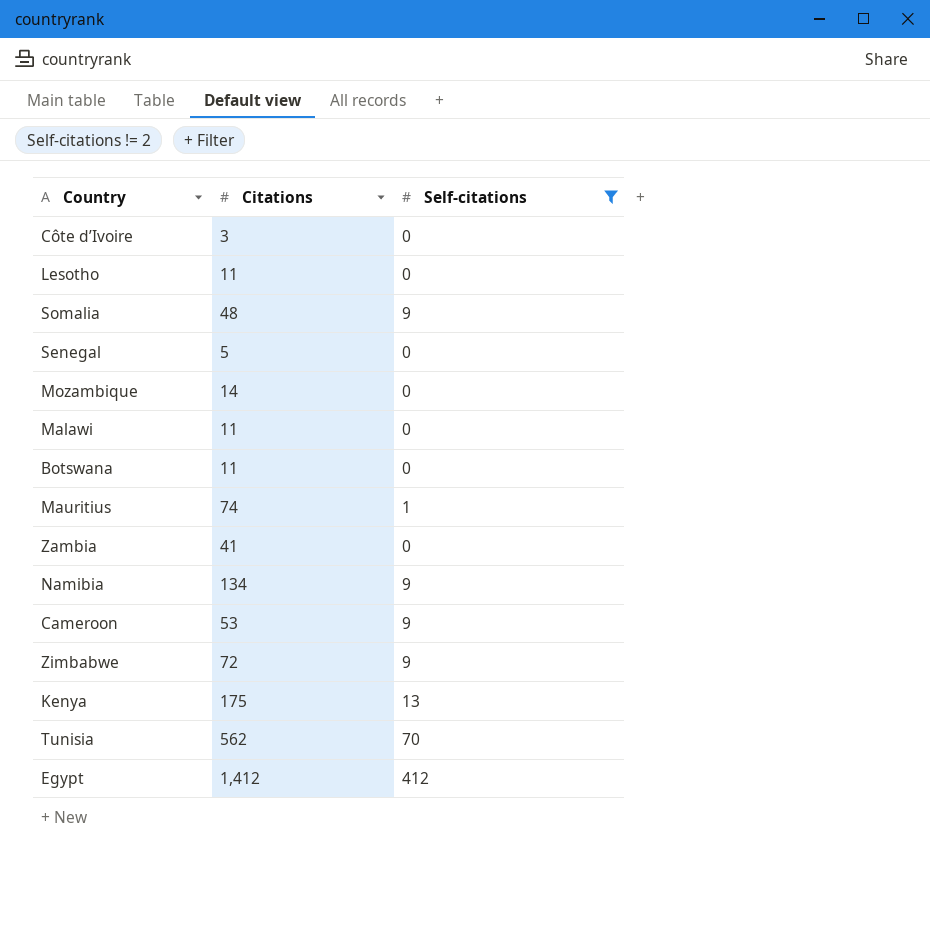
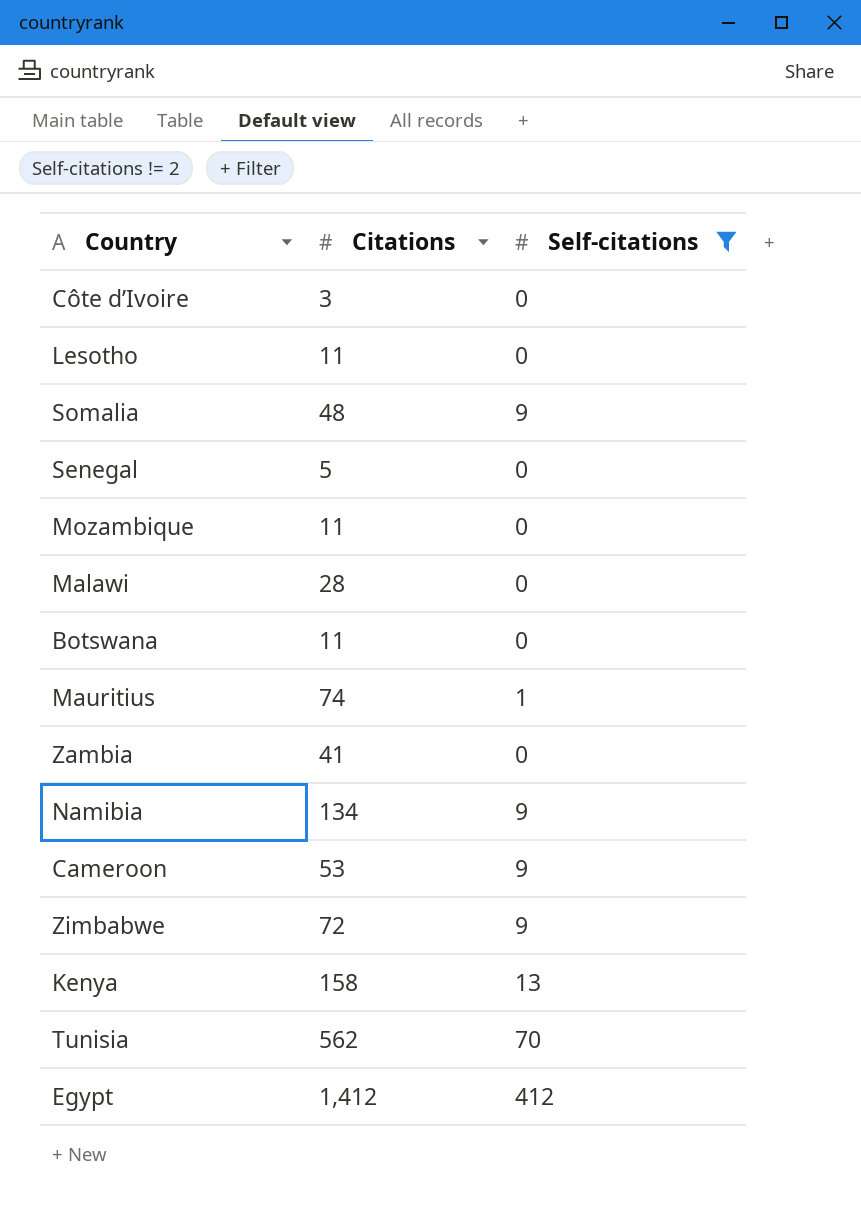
Mozambique | Citations: 14 -> 11
Malawi | Citations: 11 -> 28
Kenya | Citations: 175 -> 158

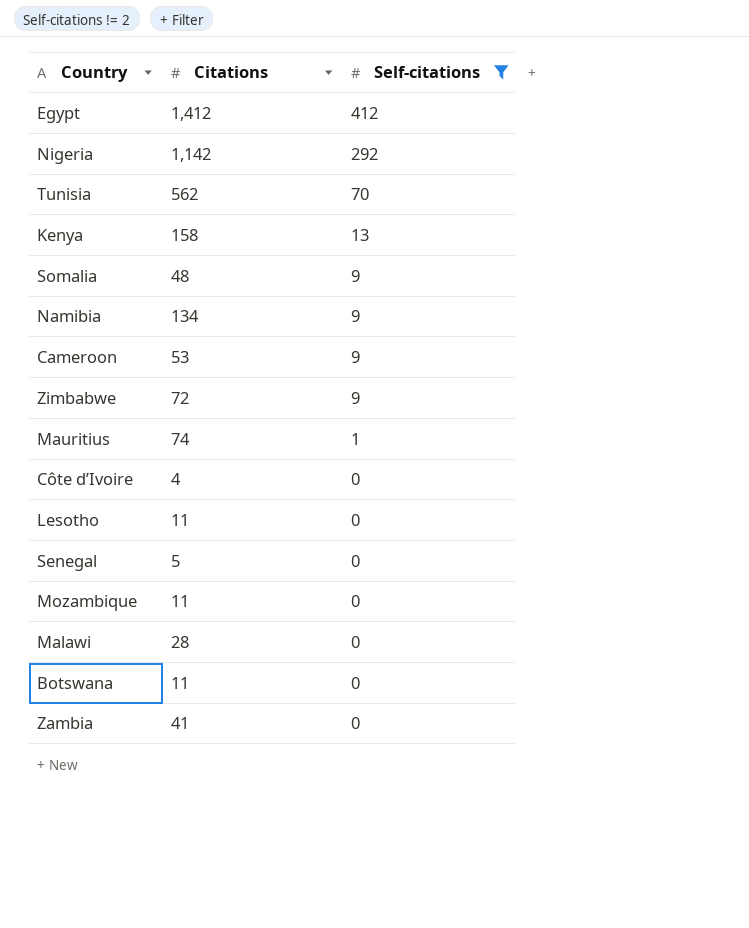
row order: none -> Self-citations descending
row Nigeria: none -> 1,142 | 292
Côte d’Ivoire | Citations: 3 -> 4

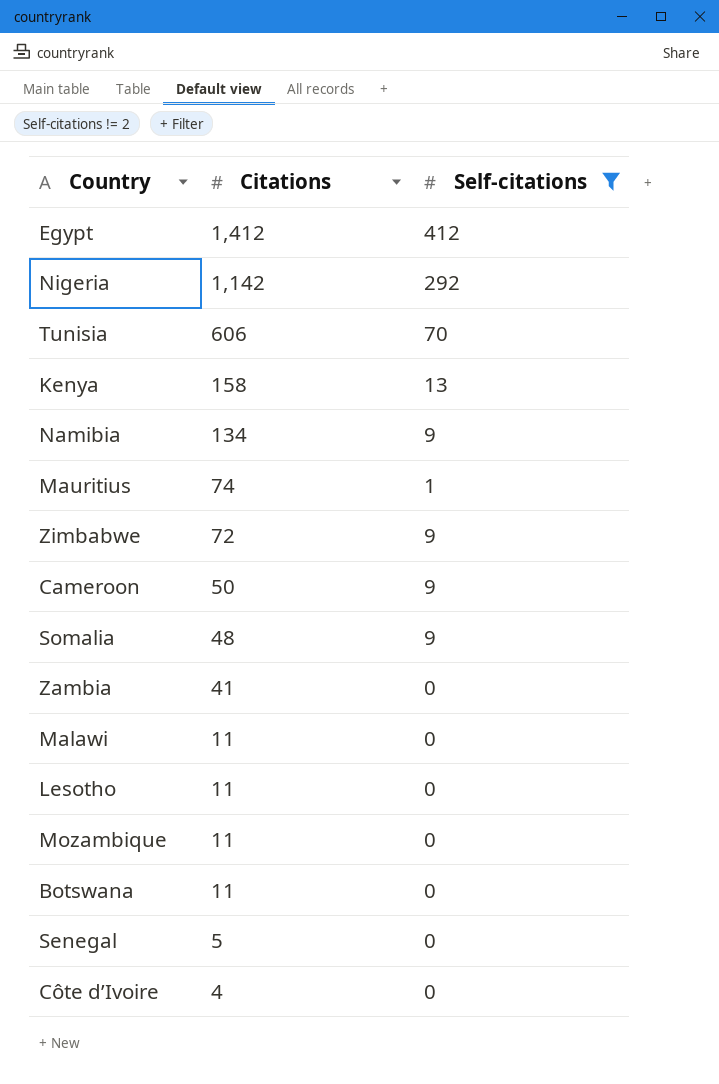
row order: Self-citations descending -> Citations descending
Tunisia | Citations: 562 -> 606
Cameroon | Citations: 53 -> 50
Malawi | Citations: 28 -> 11

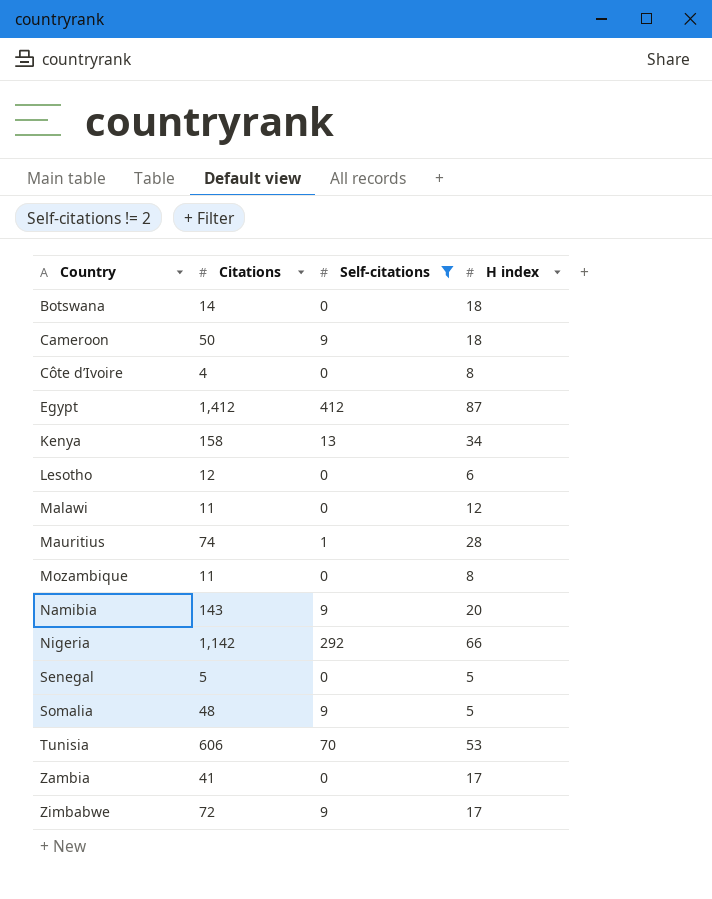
row order: Citations descending -> Country ascending
column H index | position: none -> 4
Botswana | Citations: 11 -> 14
Lesotho | Citations: 11 -> 12
Namibia | Citations: 134 -> 143

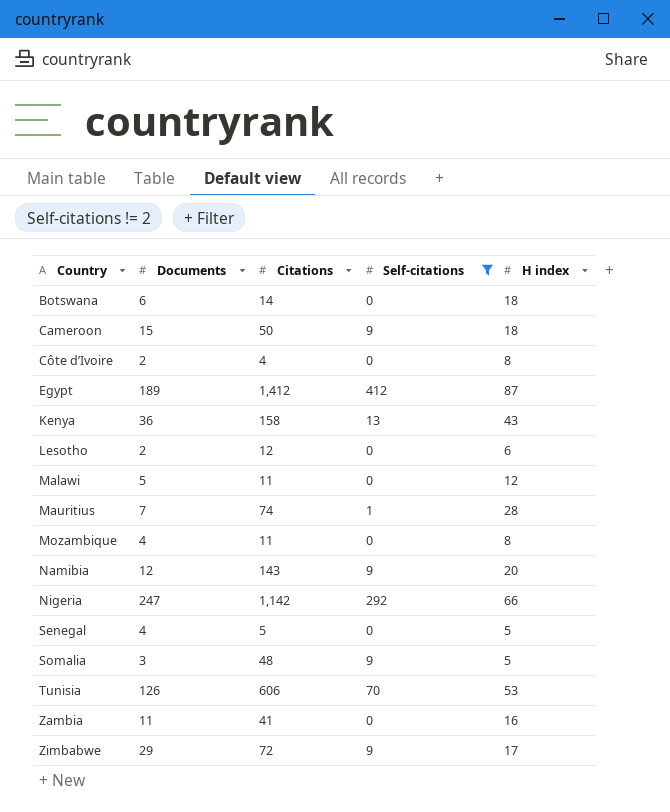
column Documents | position: none -> 2
Kenya | H index: 34 -> 43
Zambia | H index: 17 -> 16

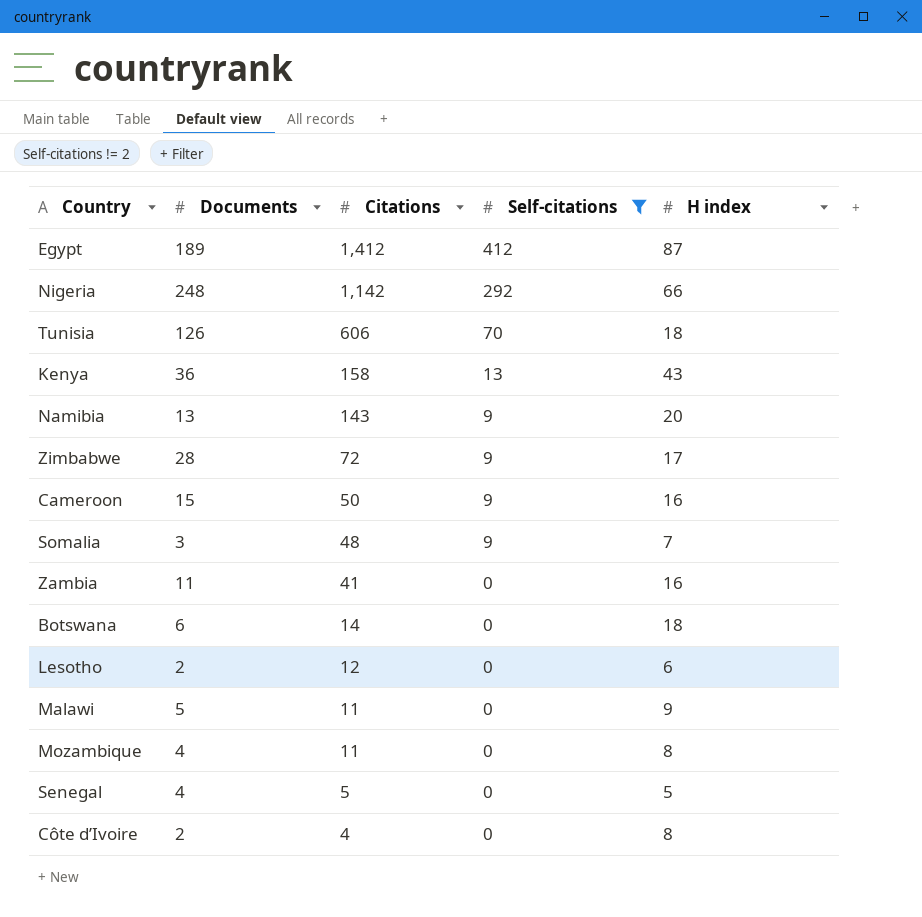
row order: Country ascending -> Citations descending
row Mauritius: 7 | 74 | 1 | 28 -> none
Nigeria | Documents: 247 -> 248
Tunisia | H index: 53 -> 18
Namibia | Documents: 12 -> 13
Zimbabwe | Documents: 29 -> 28
Cameroon | H index: 18 -> 16
Somalia | H index: 5 -> 7
Malawi | H index: 12 -> 9

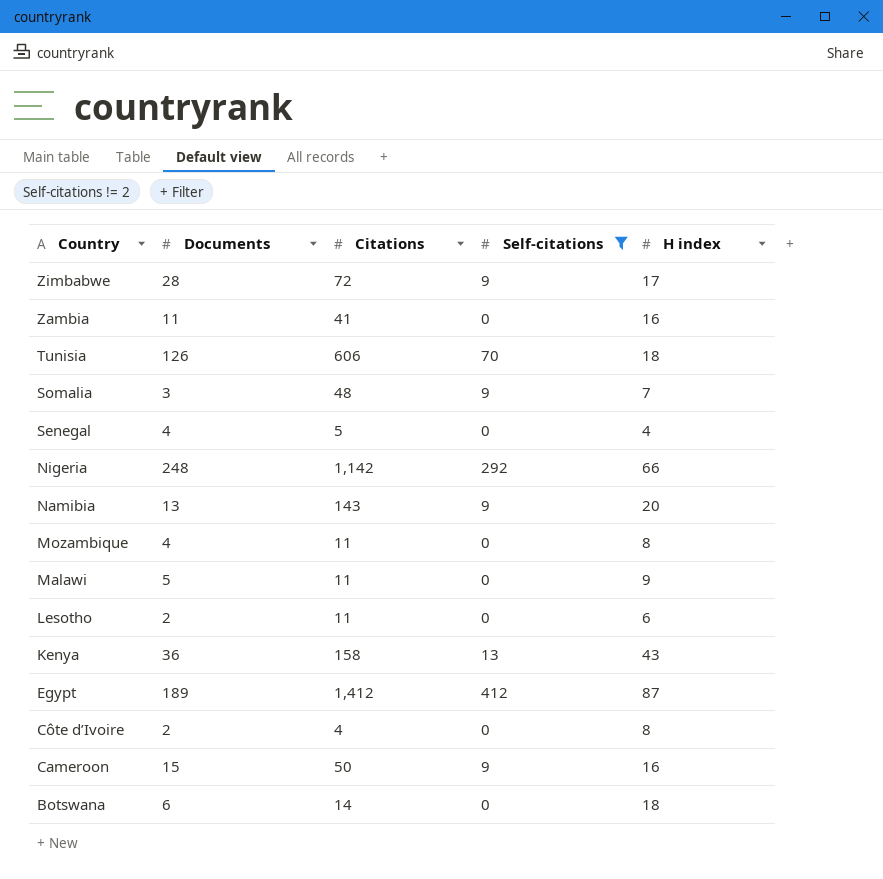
row order: Citations descending -> Country descending
Senegal | H index: 5 -> 4
Lesotho | Citations: 12 -> 11

